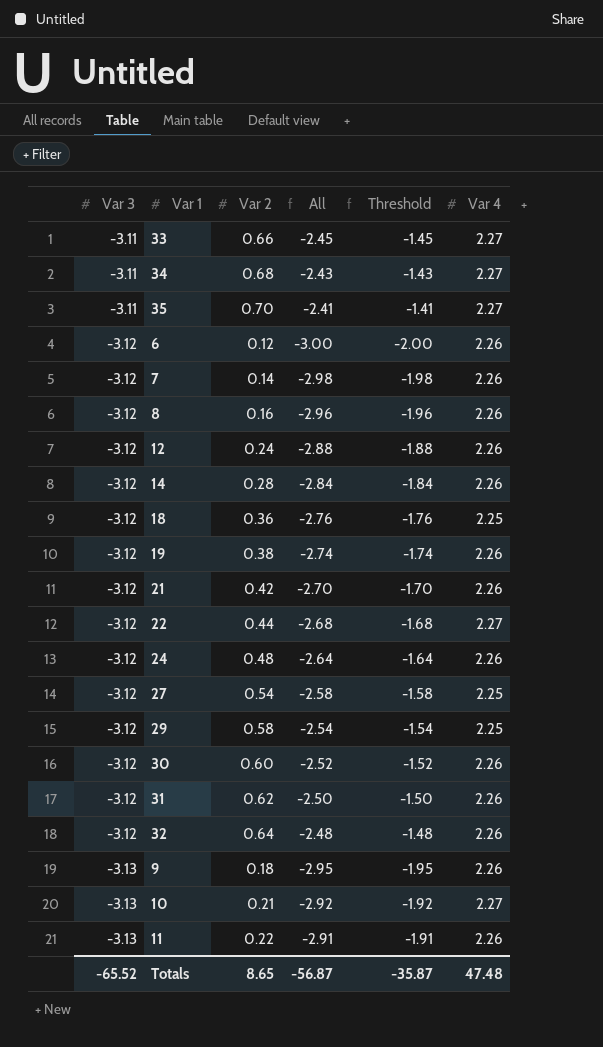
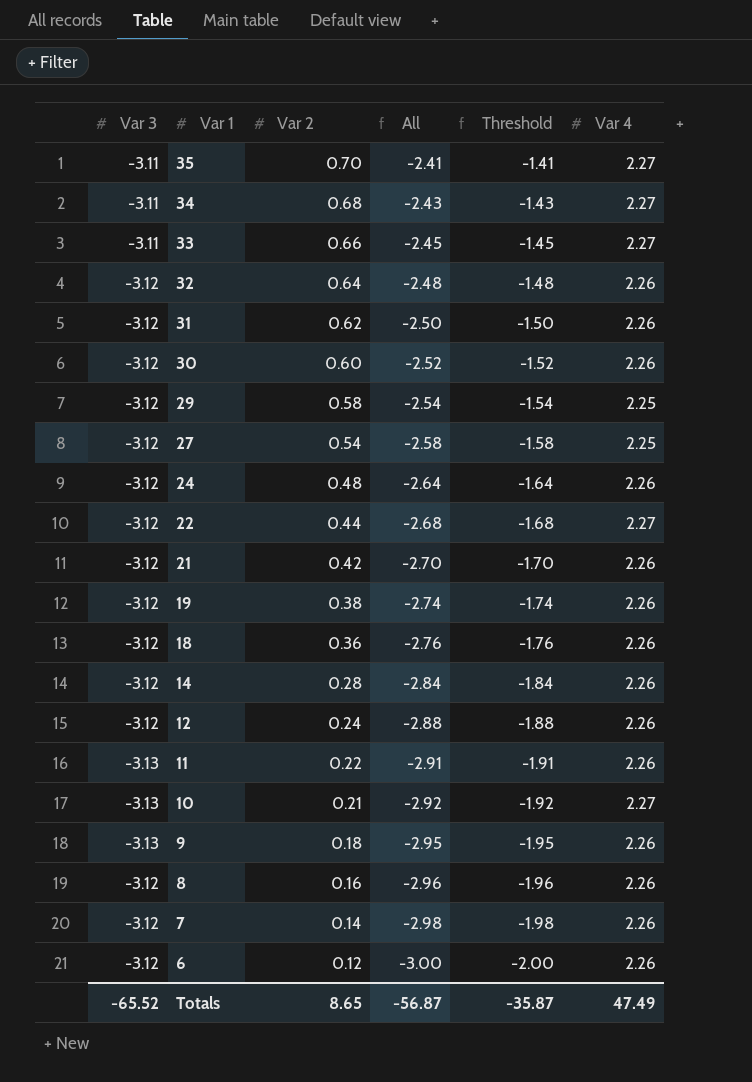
row order: Var 3 descending -> Var 1 descending
18 | Var 4: 2.25 -> 2.26
Totals | Var 4: 47.48 -> 47.49

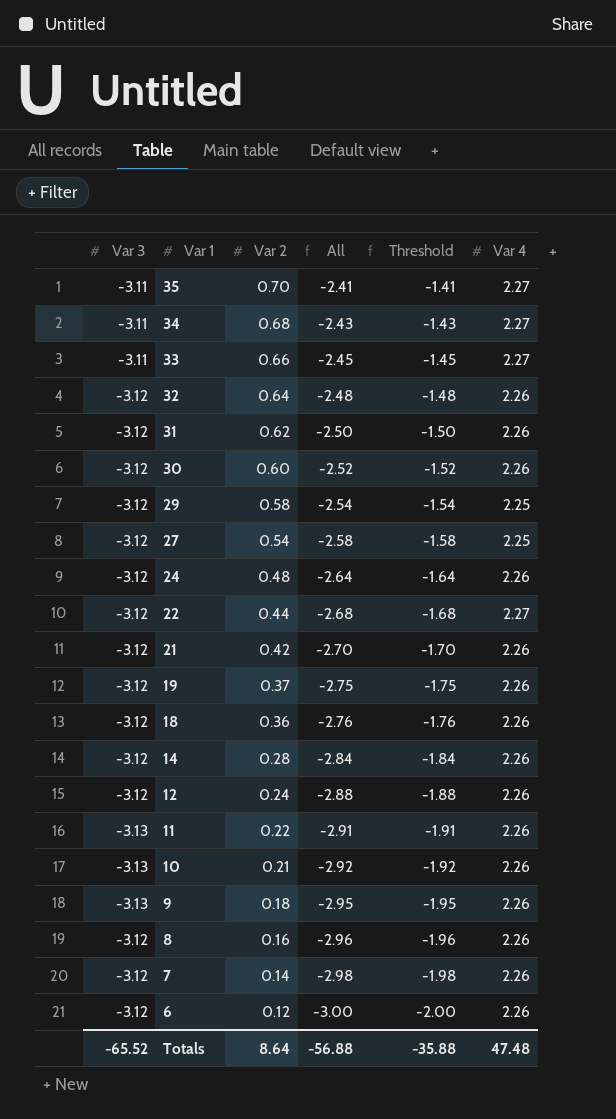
19 | Var 2: 0.38 -> 0.37
19 | All: -2.74 -> -2.75
19 | Threshold: -1.74 -> -1.75
10 | Var 4: 2.27 -> 2.26
Totals | Var 2: 8.65 -> 8.64
Totals | All: -56.87 -> -56.88
Totals | Threshold: -35.87 -> -35.88
Totals | Var 4: 47.49 -> 47.48

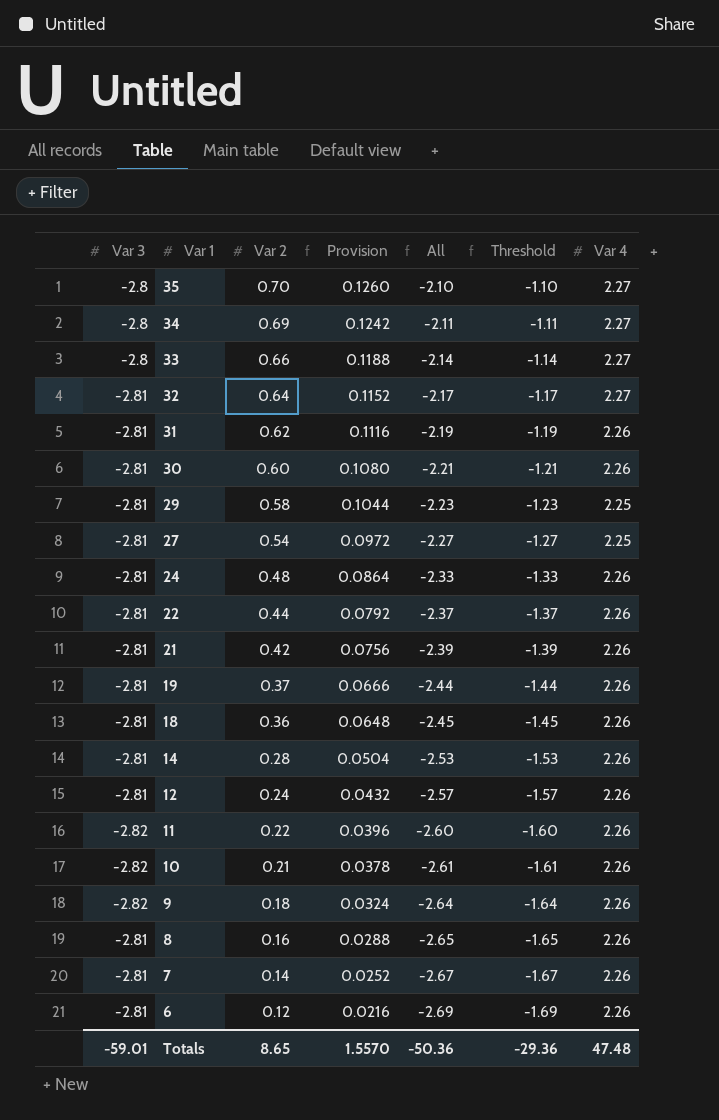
column Provision | formula: none -> [Var 2] * 0.18
35 | Var 3: -3.11 -> -2.8
35 | All: -2.41 -> -2.10
35 | Threshold: -1.41 -> -1.10
34 | Var 3: -3.11 -> -2.8
34 | Var 2: 0.68 -> 0.69
34 | All: -2.43 -> -2.11
34 | Threshold: -1.43 -> -1.11
33 | Var 3: -3.11 -> -2.8
33 | All: -2.45 -> -2.14
33 | Threshold: -1.45 -> -1.14
32 | Var 3: -3.12 -> -2.81
32 | All: -2.48 -> -2.17
32 | Threshold: -1.48 -> -1.17
32 | Var 4: 2.26 -> 2.27
31 | Var 3: -3.12 -> -2.81
31 | All: -2.50 -> -2.19
31 | Threshold: -1.50 -> -1.19
30 | Var 3: -3.12 -> -2.81
30 | All: -2.52 -> -2.21
30 | Threshold: -1.52 -> -1.21
29 | Var 3: -3.12 -> -2.81
29 | All: -2.54 -> -2.23
29 | Threshold: -1.54 -> -1.23
27 | Var 3: -3.12 -> -2.81
27 | All: -2.58 -> -2.27
27 | Threshold: -1.58 -> -1.27
24 | Var 3: -3.12 -> -2.81
24 | All: -2.64 -> -2.33
24 | Threshold: -1.64 -> -1.33
22 | Var 3: -3.12 -> -2.81
22 | All: -2.68 -> -2.37
22 | Threshold: -1.68 -> -1.37
22 | Var 4: 2.27 -> 2.26
21 | Var 3: -3.12 -> -2.81
21 | All: -2.70 -> -2.39
21 | Threshold: -1.70 -> -1.39
19 | Var 3: -3.12 -> -2.81
19 | All: -2.75 -> -2.44
19 | Threshold: -1.75 -> -1.44
18 | Var 3: -3.12 -> -2.81
18 | All: -2.76 -> -2.45
18 | Threshold: -1.76 -> -1.45
14 | Var 3: -3.12 -> -2.81
14 | All: -2.84 -> -2.53
14 | Threshold: -1.84 -> -1.53
12 | Var 3: -3.12 -> -2.81
12 | All: -2.88 -> -2.57
12 | Threshold: -1.88 -> -1.57
11 | Var 3: -3.13 -> -2.82
11 | All: -2.91 -> -2.60
11 | Threshold: -1.91 -> -1.60
10 | Var 3: -3.13 -> -2.82
10 | All: -2.92 -> -2.61
10 | Threshold: -1.92 -> -1.61
9 | Var 3: -3.13 -> -2.82
9 | All: -2.95 -> -2.64
9 | Threshold: -1.95 -> -1.64
8 | Var 3: -3.12 -> -2.81
8 | All: -2.96 -> -2.65
8 | Threshold: -1.96 -> -1.65
7 | Var 3: -3.12 -> -2.81
7 | All: -2.98 -> -2.67
7 | Threshold: -1.98 -> -1.67
6 | Var 3: -3.12 -> -2.81
6 | All: -3.00 -> -2.69
6 | Threshold: -2.00 -> -1.69
Totals | Var 3: -65.52 -> -59.01
Totals | Var 2: 8.64 -> 8.65
Totals | All: -56.88 -> -50.36
Totals | Threshold: -35.88 -> -29.36

